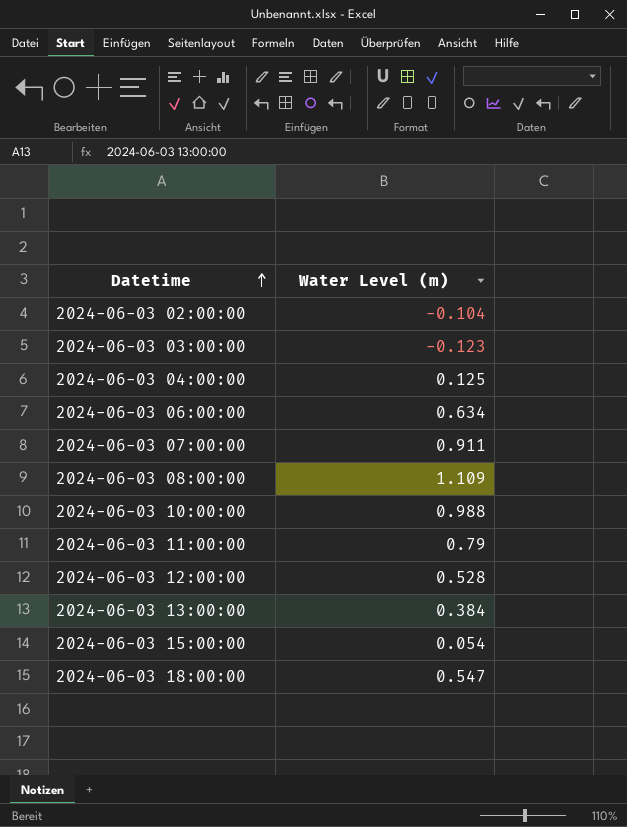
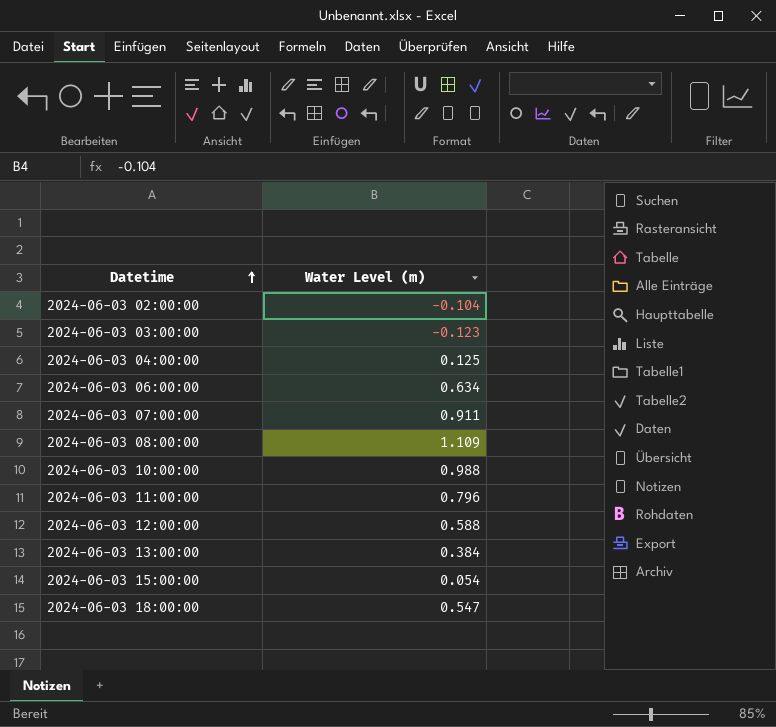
2024-06-03 11:00:00 | Water Level (m): 0.79 -> 0.796
2024-06-03 12:00:00 | Water Level (m): 0.528 -> 0.588

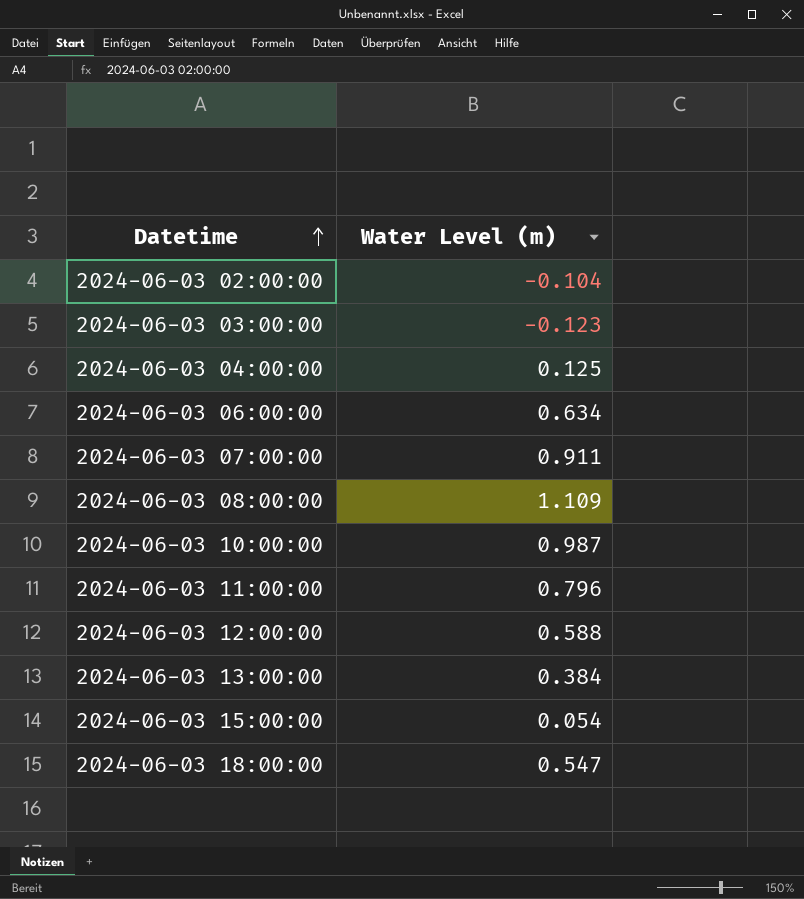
2024-06-03 10:00:00 | Water Level (m): 0.988 -> 0.987

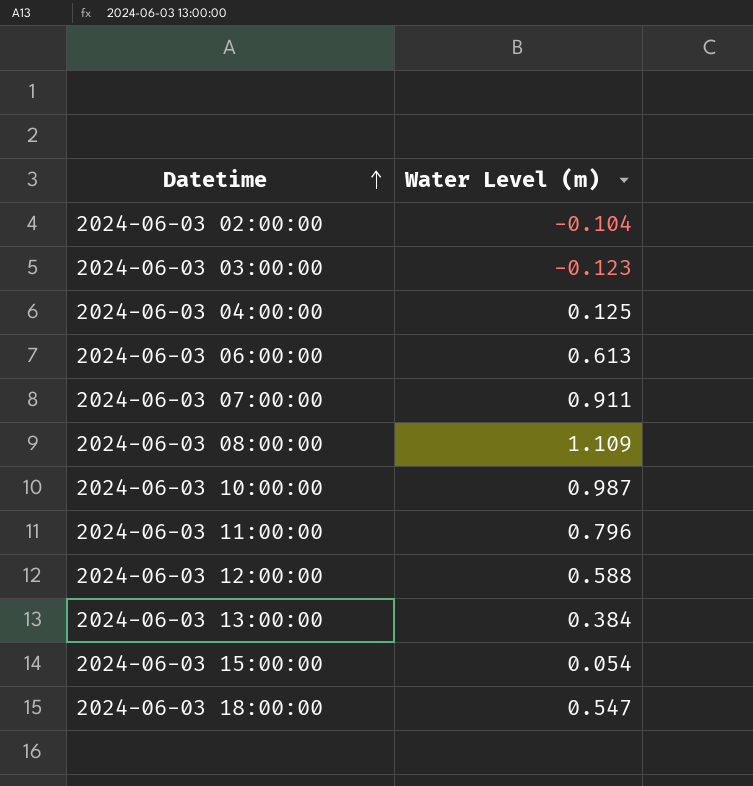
2024-06-03 06:00:00 | Water Level (m): 0.634 -> 0.613

